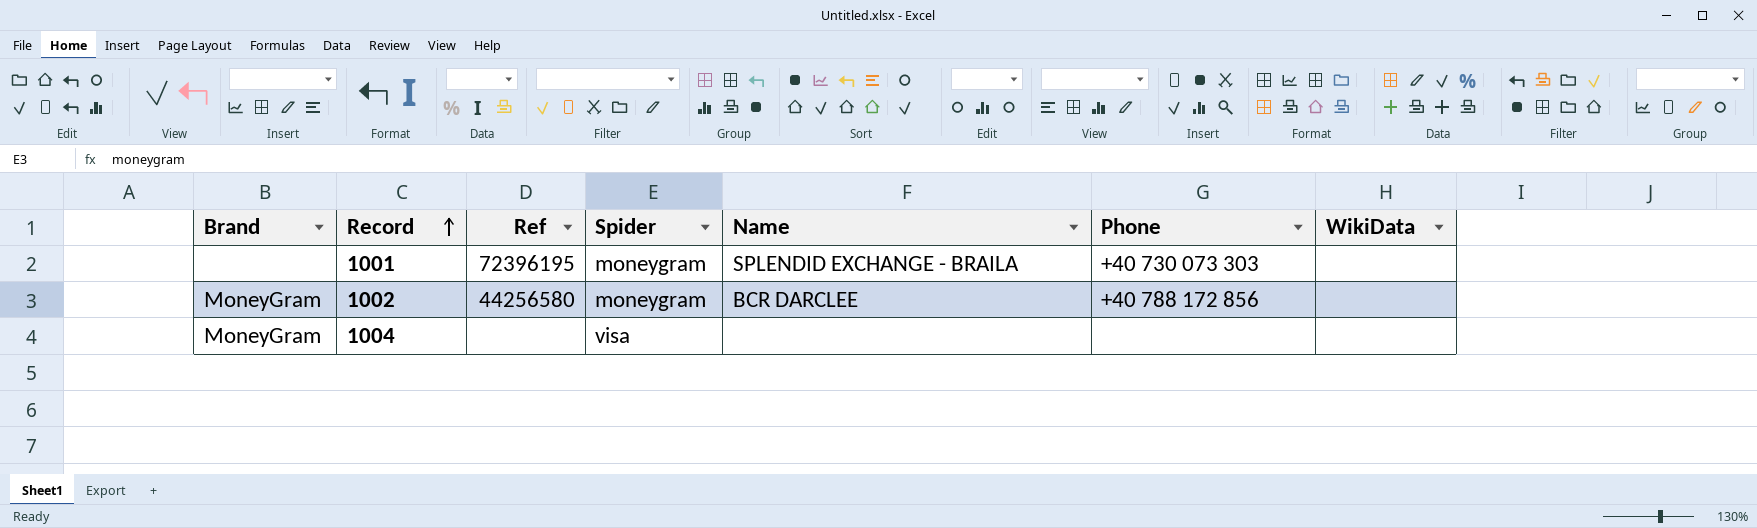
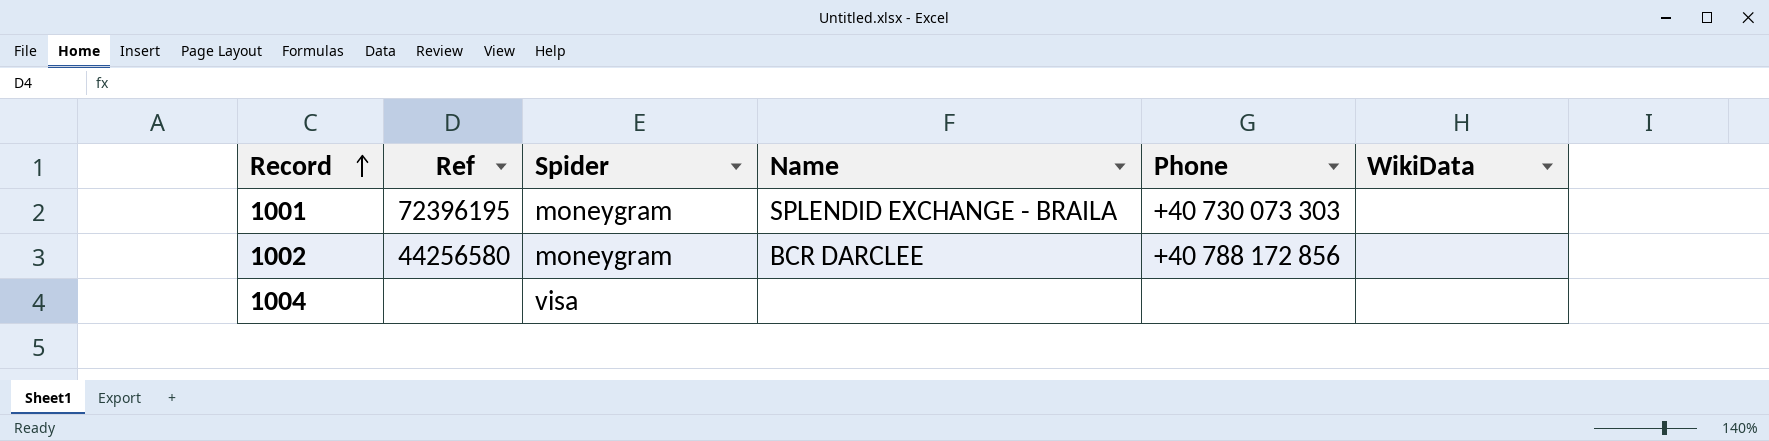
column Brand | position: 1 -> none

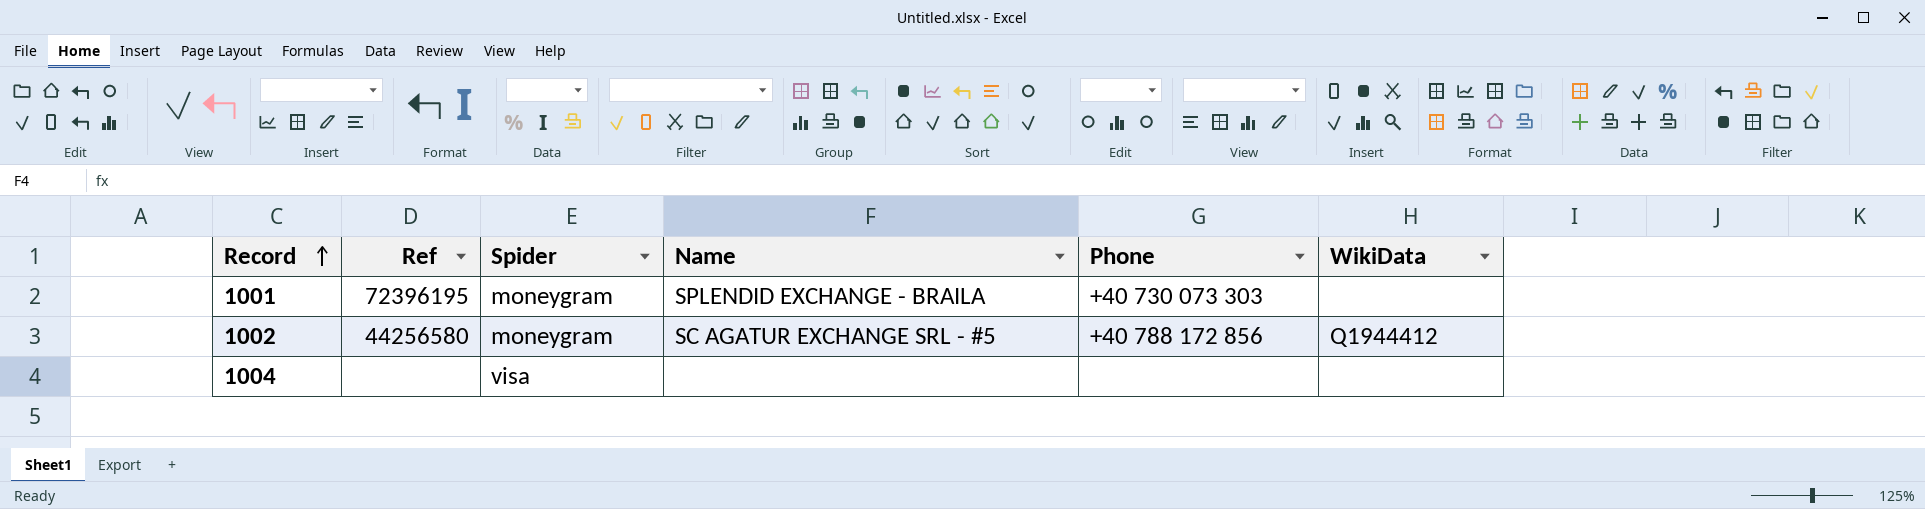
1002 | Name: BCR DARCLEE -> SC AGATUR EXCHANGE SRL - #5
1002 | WikiData: none -> Q1944412

